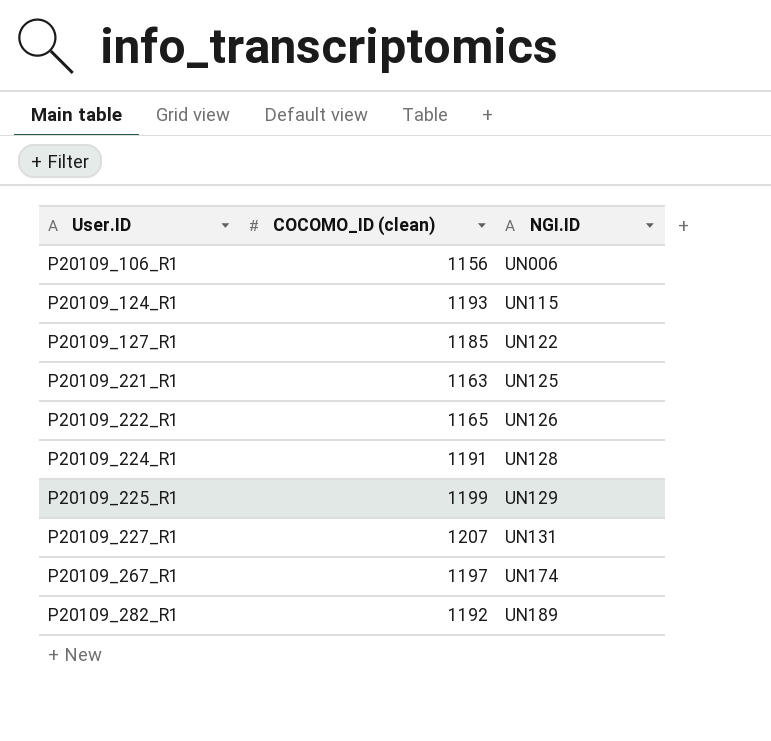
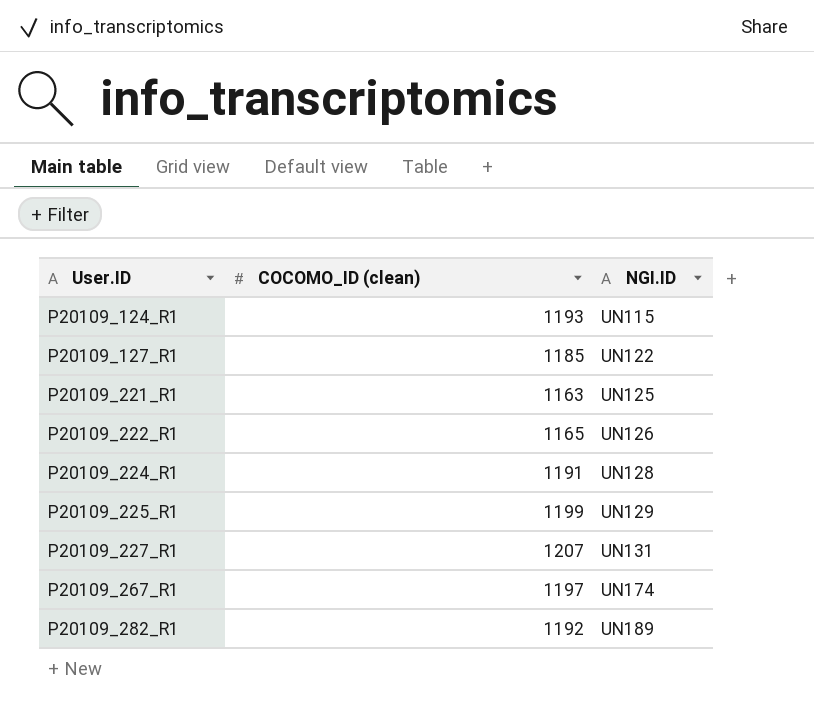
row P20109_106_R1: 1156 | UN006 -> none

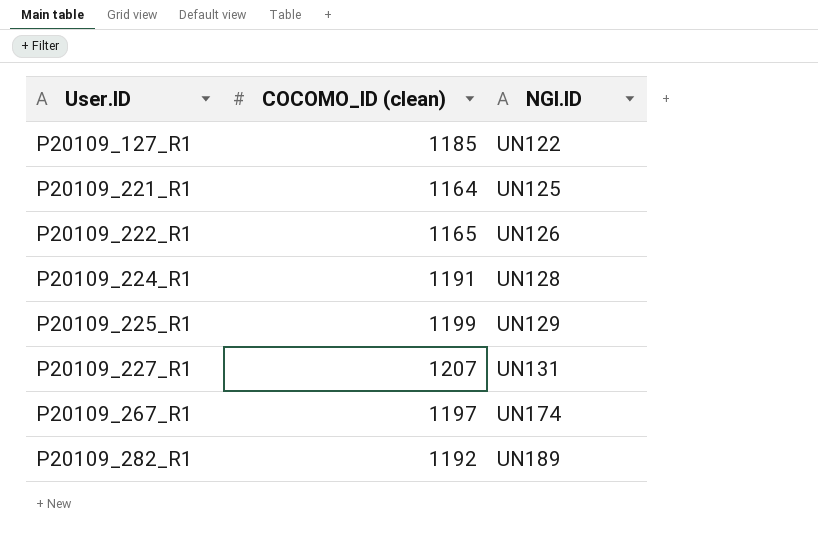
row P20109_124_R1: 1193 | UN115 -> none
P20109_221_R1 | COCOMO_ID (clean): 1163 -> 1164

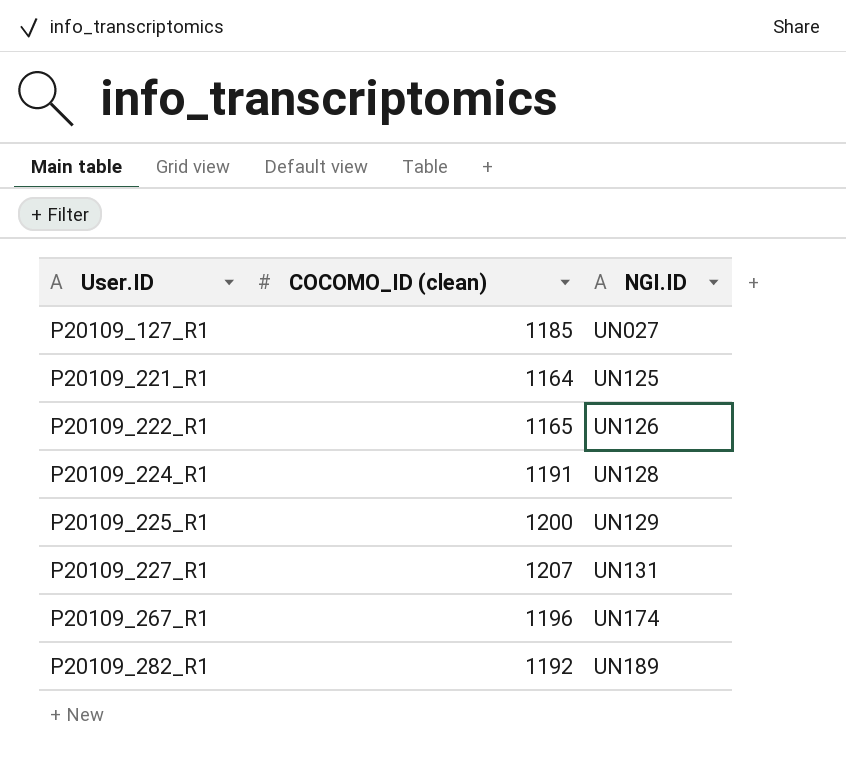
P20109_127_R1 | NGI.ID: UN122 -> UN027
P20109_225_R1 | COCOMO_ID (clean): 1199 -> 1200
P20109_267_R1 | COCOMO_ID (clean): 1197 -> 1196

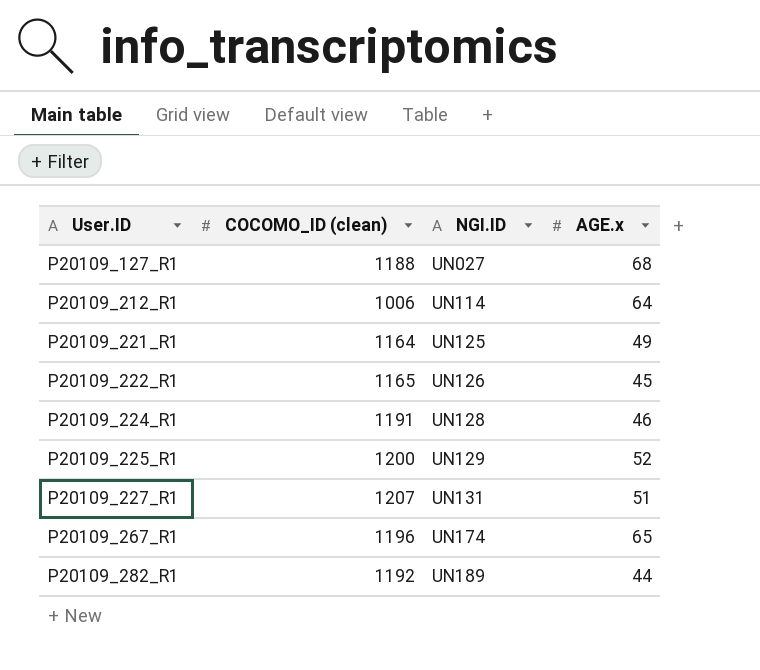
column AGE.x | position: none -> 4
P20109_127_R1 | COCOMO_ID (clean): 1185 -> 1188
row P20109_212_R1: none -> 1006 | UN114 | 64

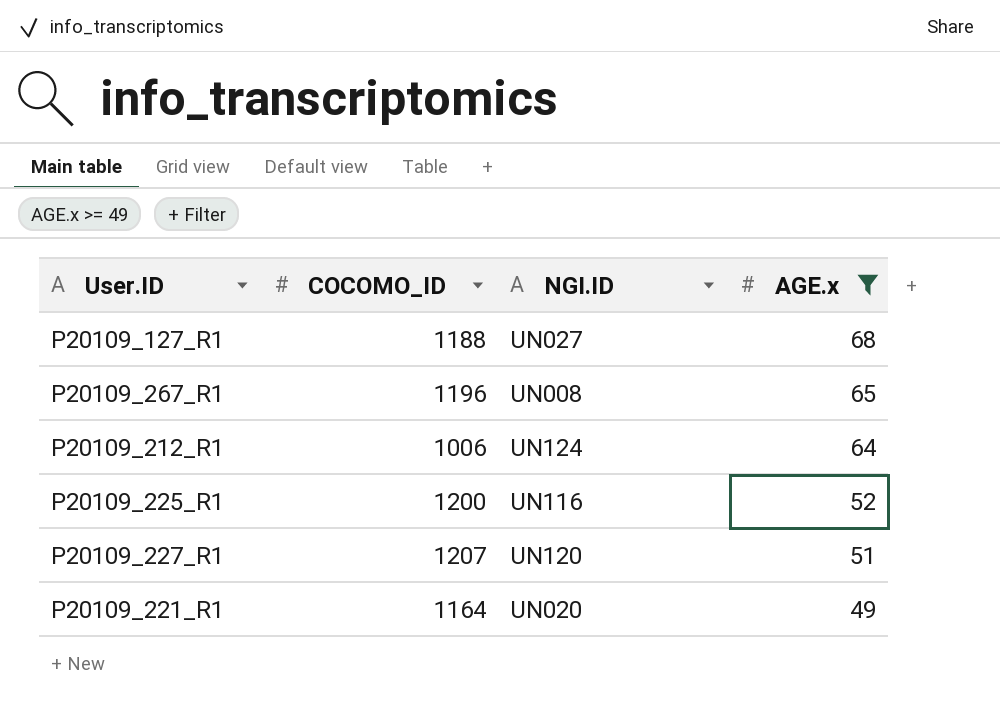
filter: none -> AGE.x >= 49
row order: User.ID ascending -> AGE.x descending
column name: COCOMO_ID (clean) -> COCOMO_ID
P20109_267_R1 | NGI.ID: UN174 -> UN008
P20109_212_R1 | NGI.ID: UN114 -> UN124
P20109_225_R1 | NGI.ID: UN129 -> UN116
P20109_227_R1 | NGI.ID: UN131 -> UN120
P20109_221_R1 | NGI.ID: UN125 -> UN020

